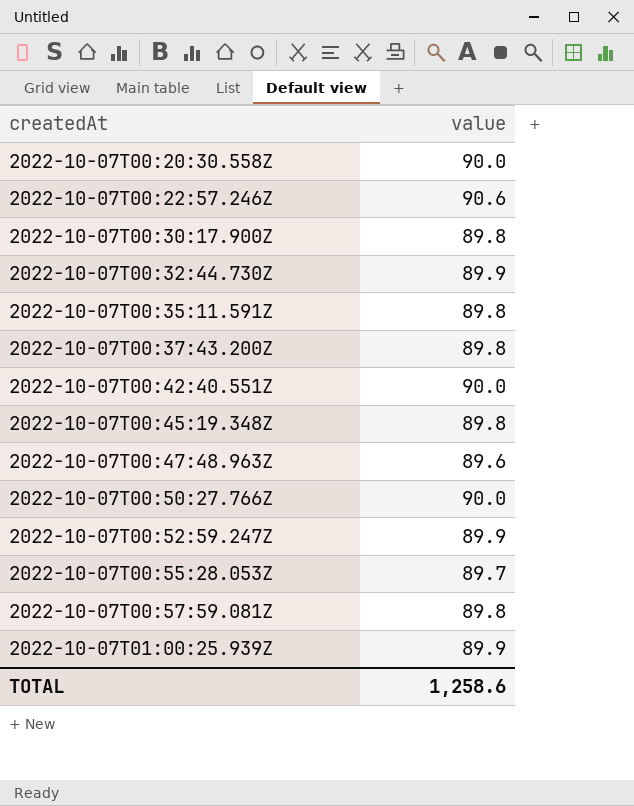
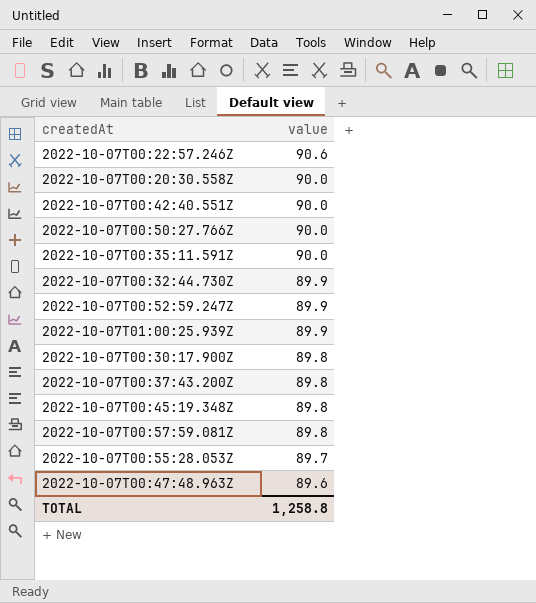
row order: createdAt ascending -> value descending
2022-10-07T00:35:11.591Z | value: 89.8 -> 90.0
TOTAL | value: 1,258.6 -> 1,258.8

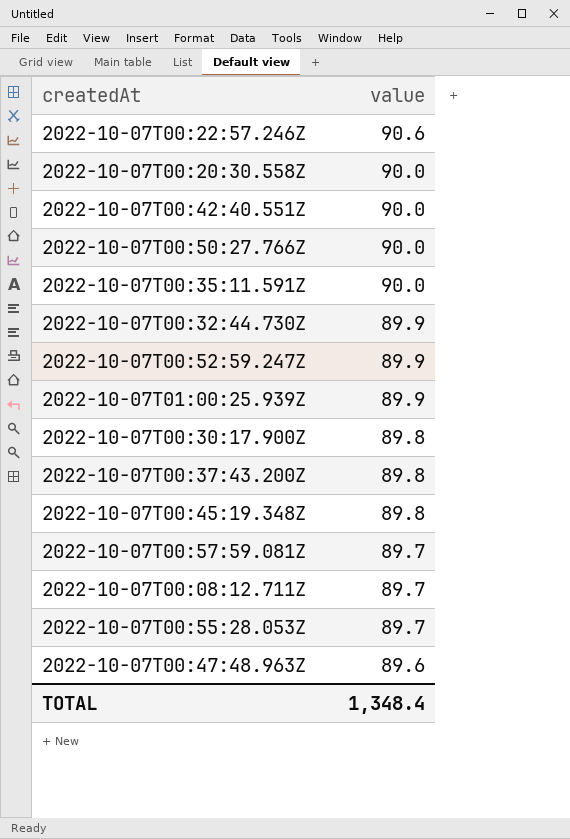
2022-10-07T00:57:59.081Z | value: 89.8 -> 89.7
row 2022-10-07T00:08:12.711Z: none -> 89.7
TOTAL | value: 1,258.8 -> 1,348.4

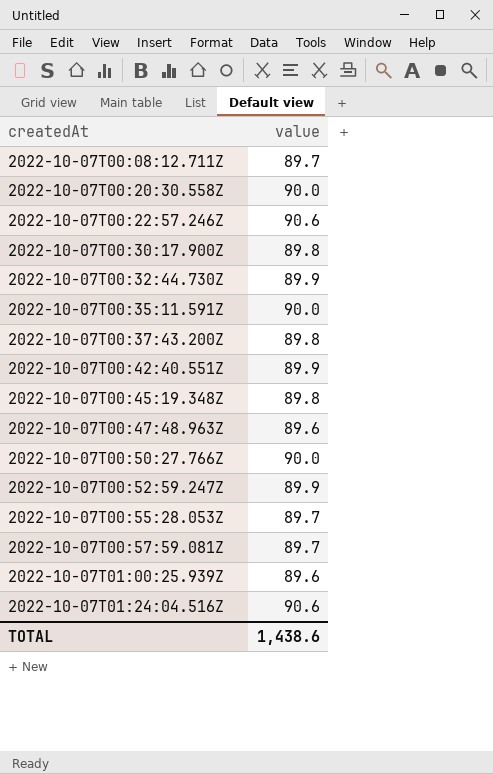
row order: value descending -> createdAt ascending
2022-10-07T00:42:40.551Z | value: 90.0 -> 89.9
2022-10-07T01:00:25.939Z | value: 89.9 -> 89.6
row 2022-10-07T01:24:04.516Z: none -> 90.6
TOTAL | value: 1,348.4 -> 1,438.6

